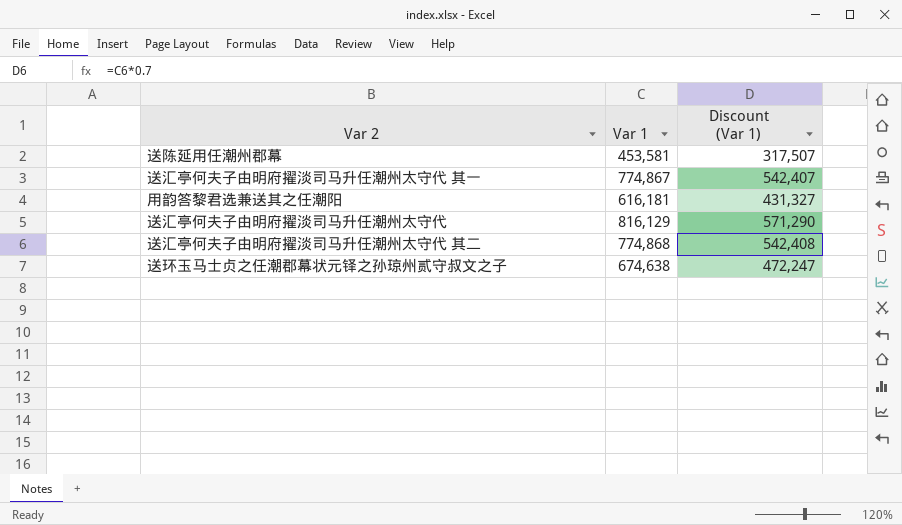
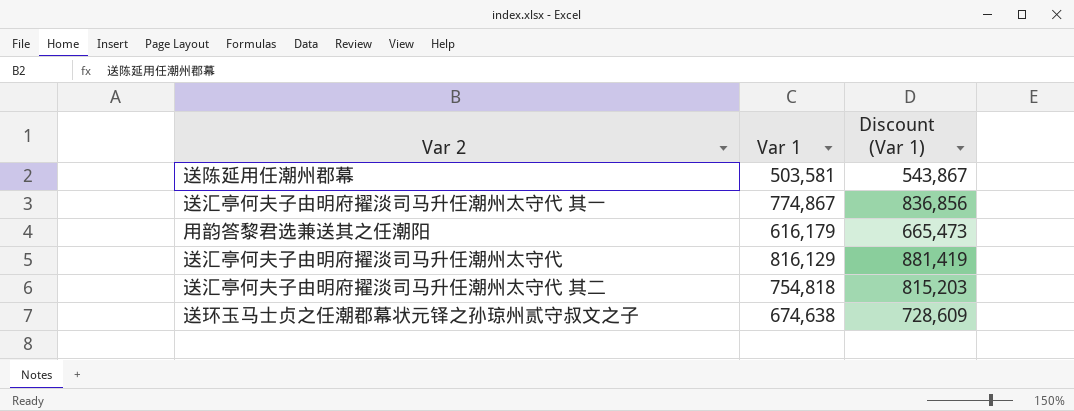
column Discount (Var 1) | formula: [Var 1] * 0.7 -> [Var 1] * 1.08
送陈延用任潮州郡幕 | Var 1: 453,581 -> 503,581
用韵答黎君选兼送其之任潮阳 | Var 1: 616,181 -> 616,179
送汇亭何夫子由明府擢淡司马升任潮州太守代 其二 | Var 1: 774,868 -> 754,818

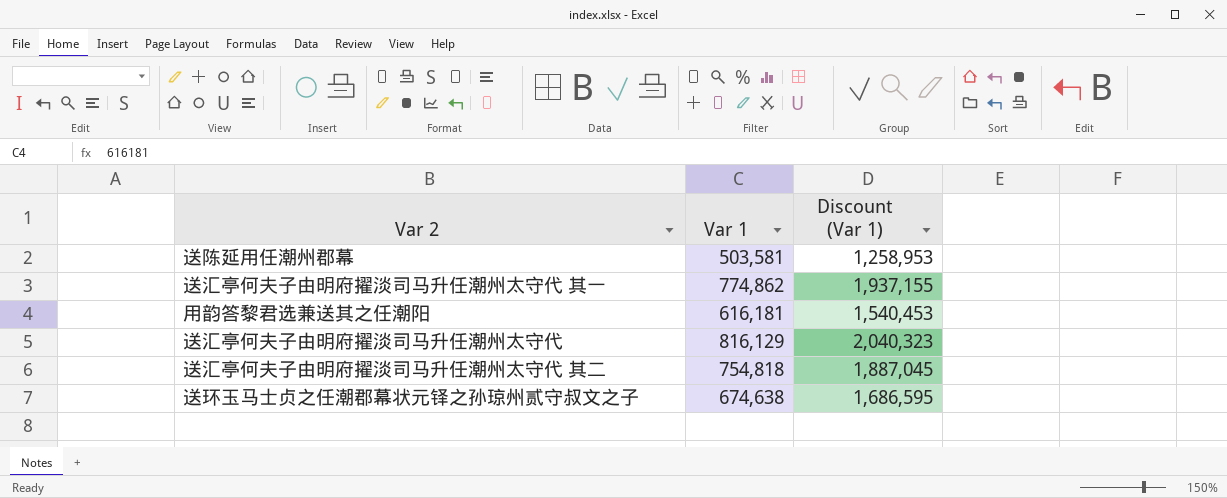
column Discount (Var 1) | formula: [Var 1] * 1.08 -> [Var 1] * 2.5
送汇亭何夫子由明府擢淡司马升任潮州太守代 其一 | Var 1: 774,867 -> 774,862
用韵答黎君选兼送其之任潮阳 | Var 1: 616,179 -> 616,181

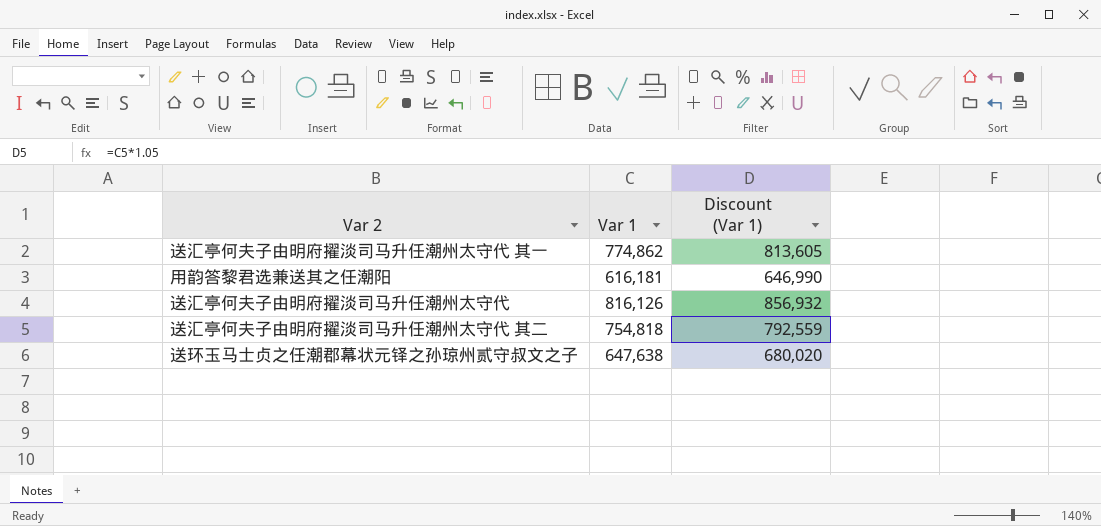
column Discount (Var 1) | formula: [Var 1] * 2.5 -> [Var 1] * 1.05
row 送陈延用任潮州郡幕: 503,581 | 1,258,953 -> none
送汇亭何夫子由明府擢淡司马升任潮州太守代 | Var 1: 816,129 -> 816,126
送环玉马士贞之任潮郡幕状元铎之孙琼州贰守叔文之子 | Var 1: 674,638 -> 647,638

